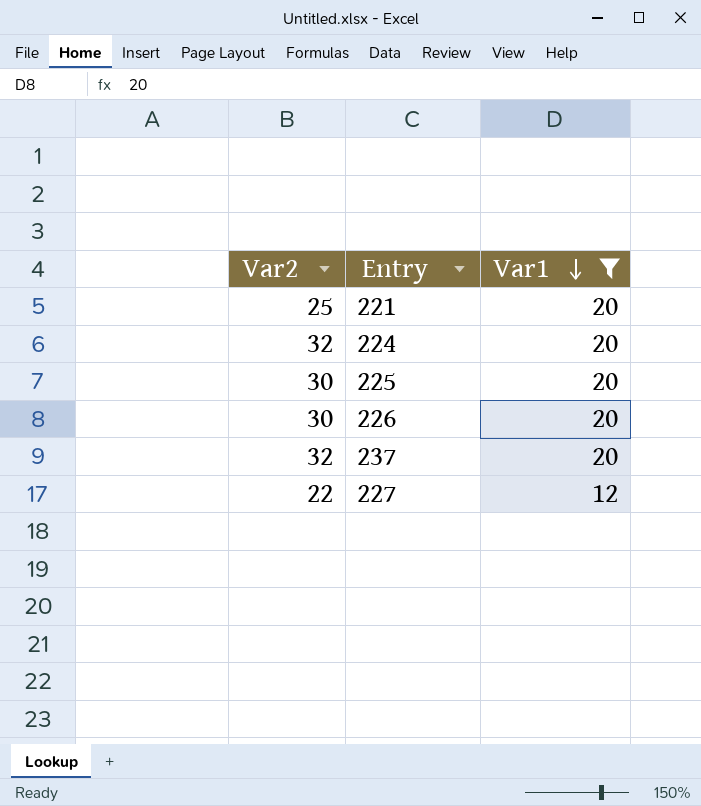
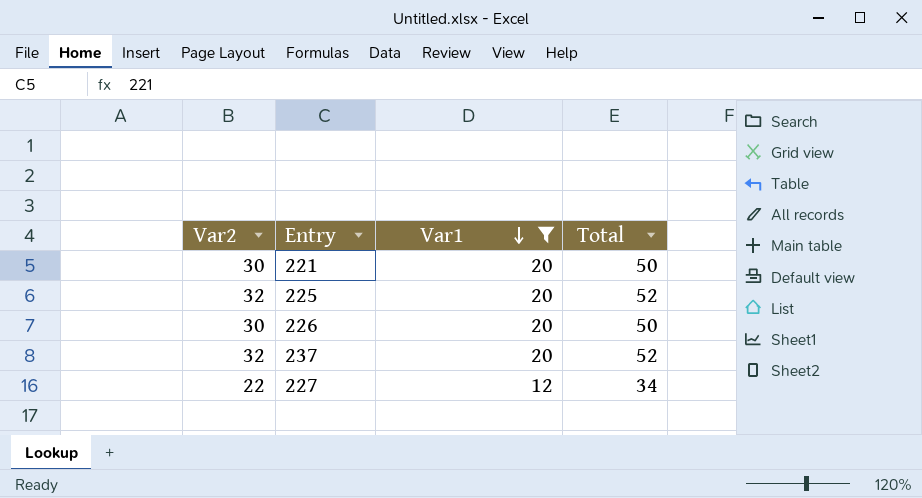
column Total | formula: none -> [Var2] + [Var1]
row 224: 32 | 20 -> none
221 | Var2: 25 -> 30
225 | Var2: 30 -> 32

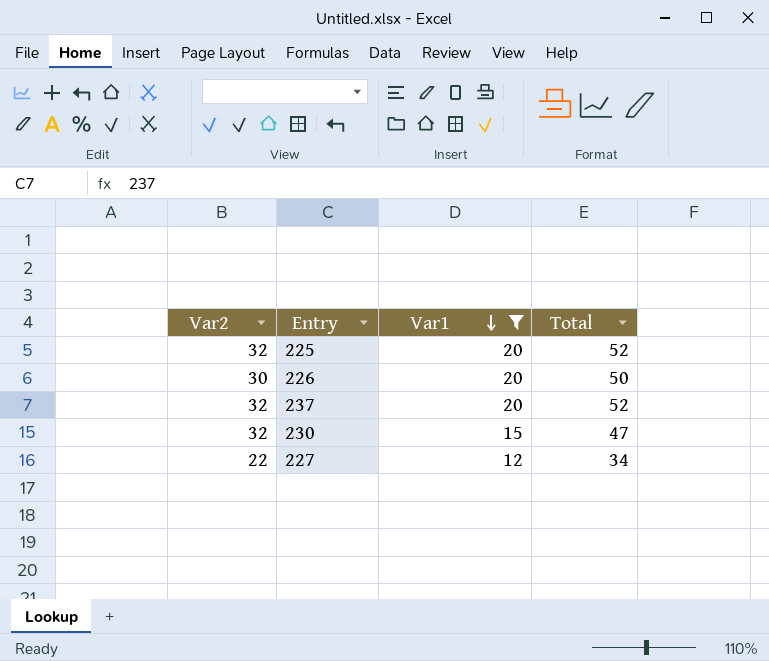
row 221: 30 | 20 | 50 -> none
row 230: none -> 32 | 15 | 47

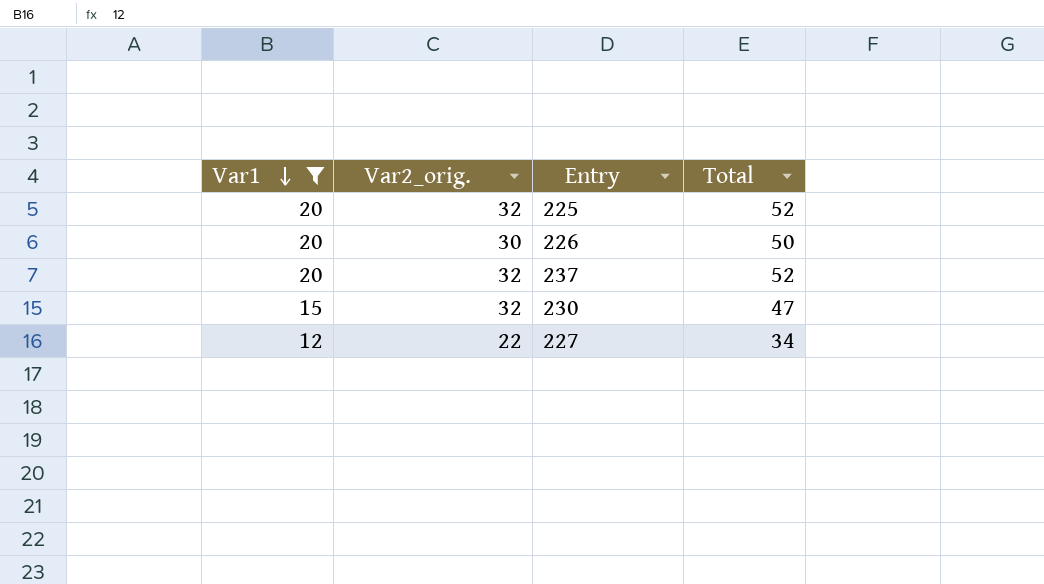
column Var1 | position: 3 -> 1
column name: Var2 -> Var2_orig.

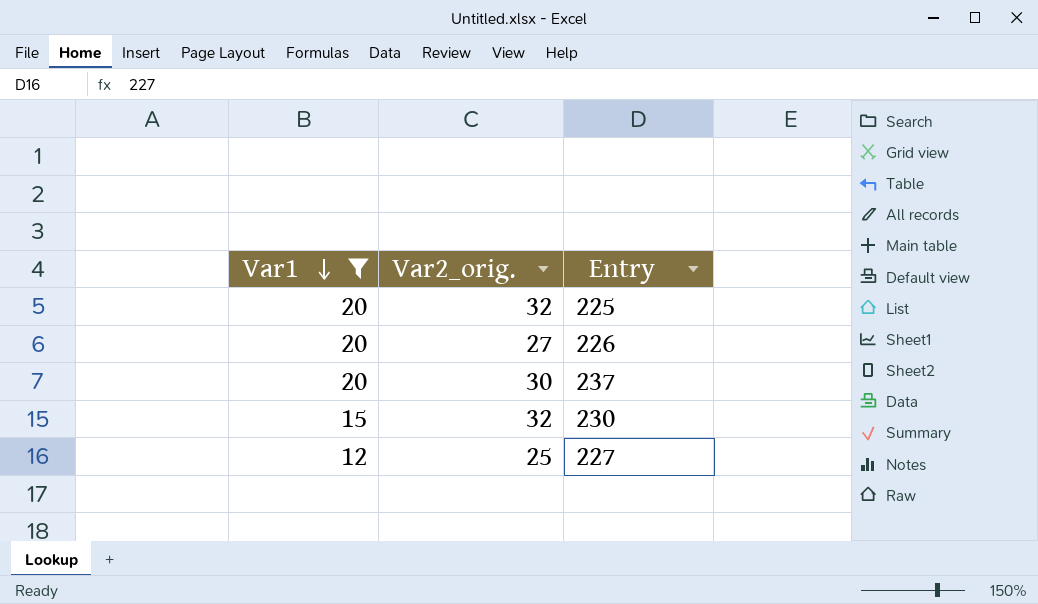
column Total | formula: [Var1] + [Var2_orig.] -> none
226 | Var2_orig.: 30 -> 27
237 | Var2_orig.: 32 -> 30
227 | Var2_orig.: 22 -> 25

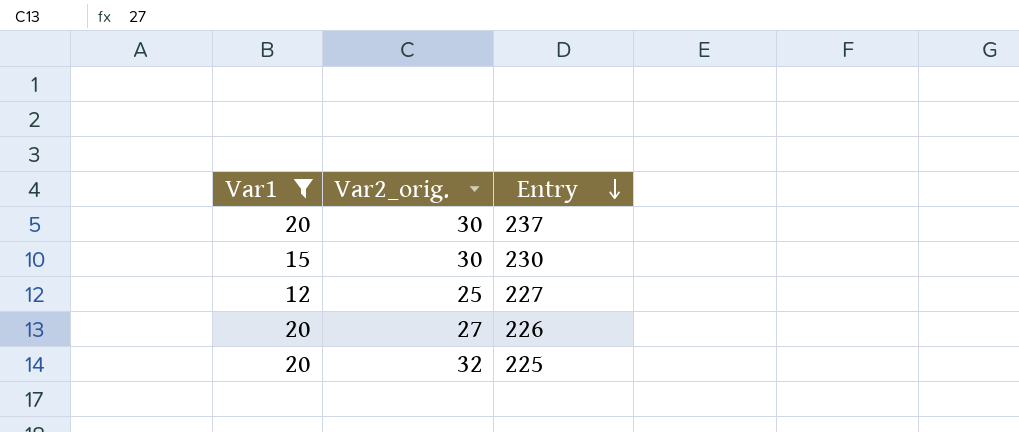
row order: Var1 descending -> Entry descending
230 | Var2_orig.: 32 -> 30

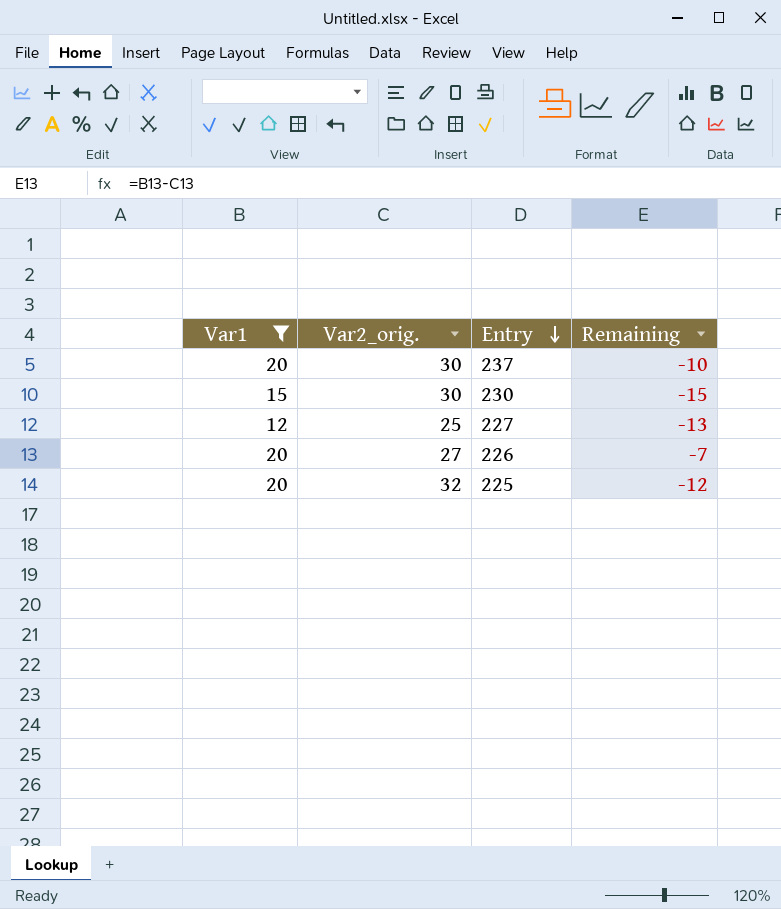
column Remaining | formula: none -> [Var1] - [Var2_orig.]

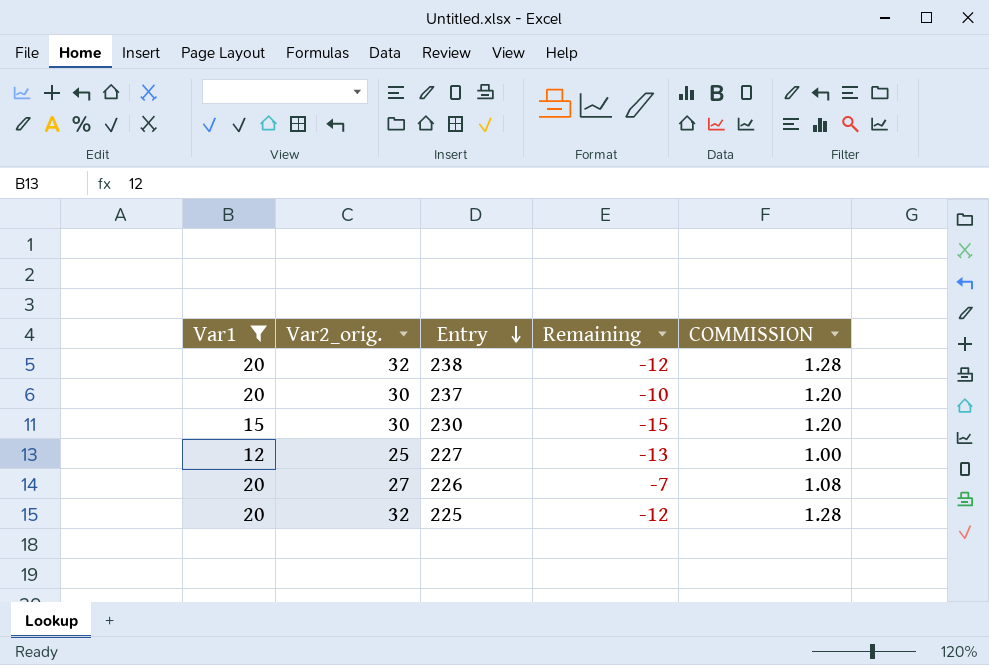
column COMMISSION | formula: none -> [Var2_orig.] * 0.04
row 238: none -> 20 | 32 | -12 | 1.28

